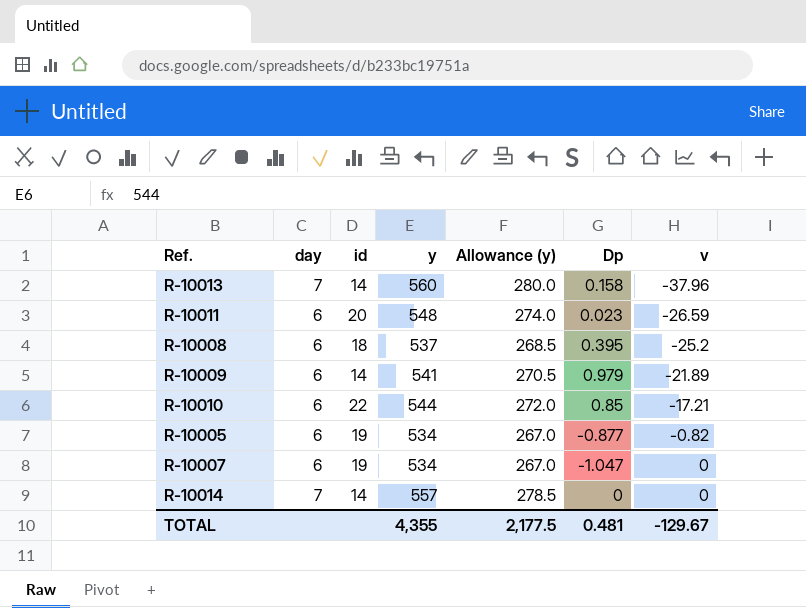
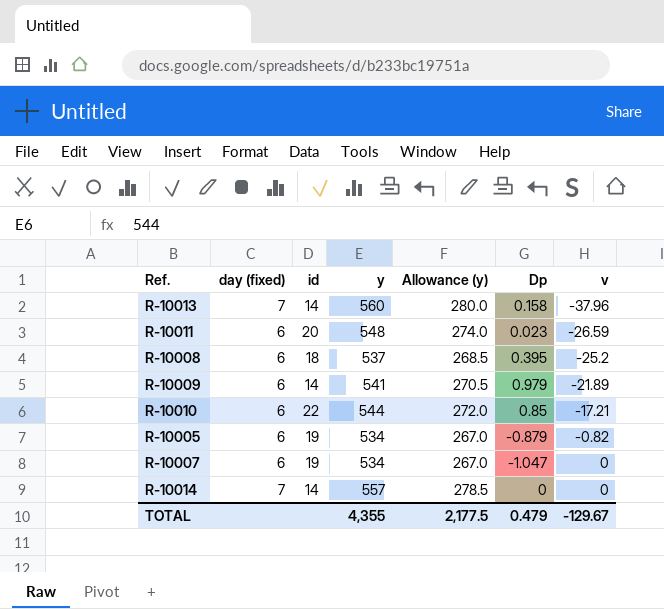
column name: day -> day (fixed)
R-10005 | Dp: -0.877 -> -0.879
TOTAL | Dp: 0.481 -> 0.479

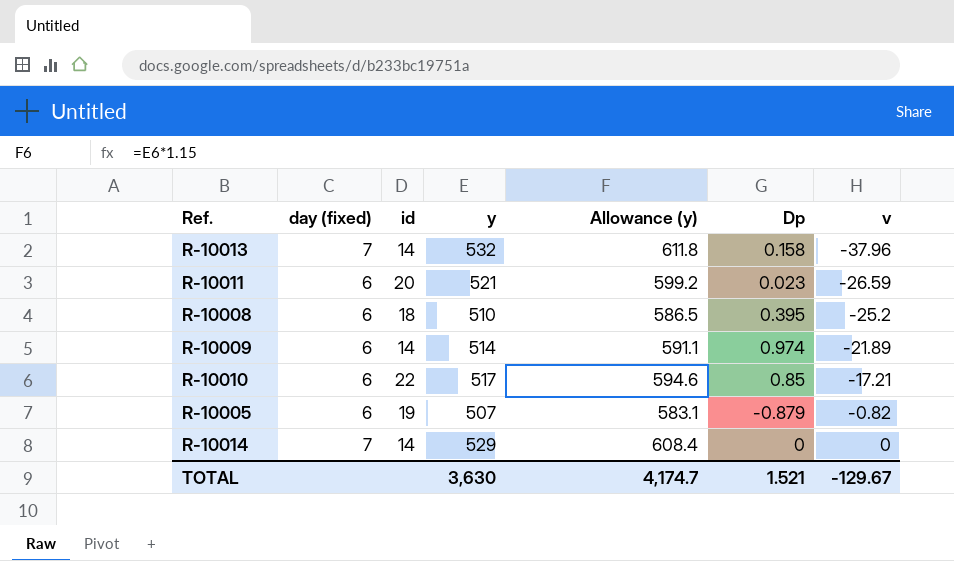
column Allowance (y) | formula: [y] * 0.5 -> [y] * 1.15
row R-10007: 6 | 19 | 534 | 267.0 | -1.047 | 0 -> none
R-10013 | y: 560 -> 532
R-10011 | y: 548 -> 521
R-10008 | y: 537 -> 510
R-10009 | y: 541 -> 514
R-10009 | Dp: 0.979 -> 0.974
R-10010 | y: 544 -> 517
R-10005 | y: 534 -> 507
R-10014 | y: 557 -> 529
TOTAL | y: 4,355 -> 3,630
TOTAL | Allowance (y): 2,177.5 -> 4,174.7
TOTAL | Dp: 0.479 -> 1.521

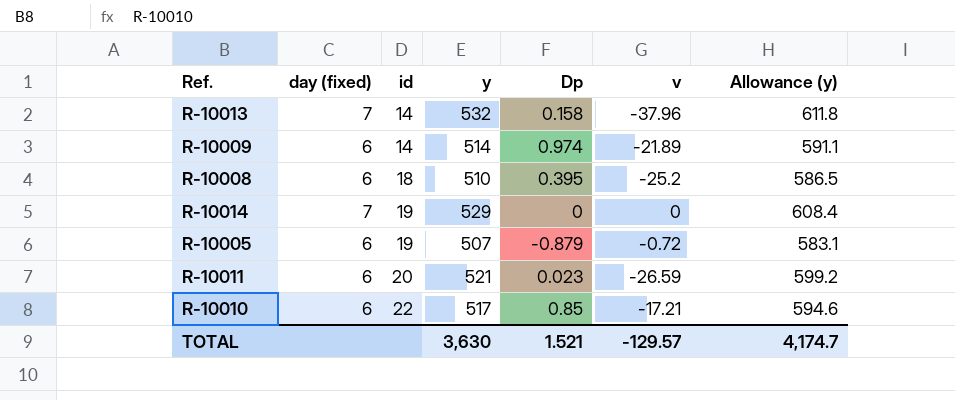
row order: v ascending -> id ascending
column Allowance (y) | position: 5 -> 7
R-10014 | id: 14 -> 19
R-10005 | v: -0.82 -> -0.72
TOTAL | v: -129.67 -> -129.57

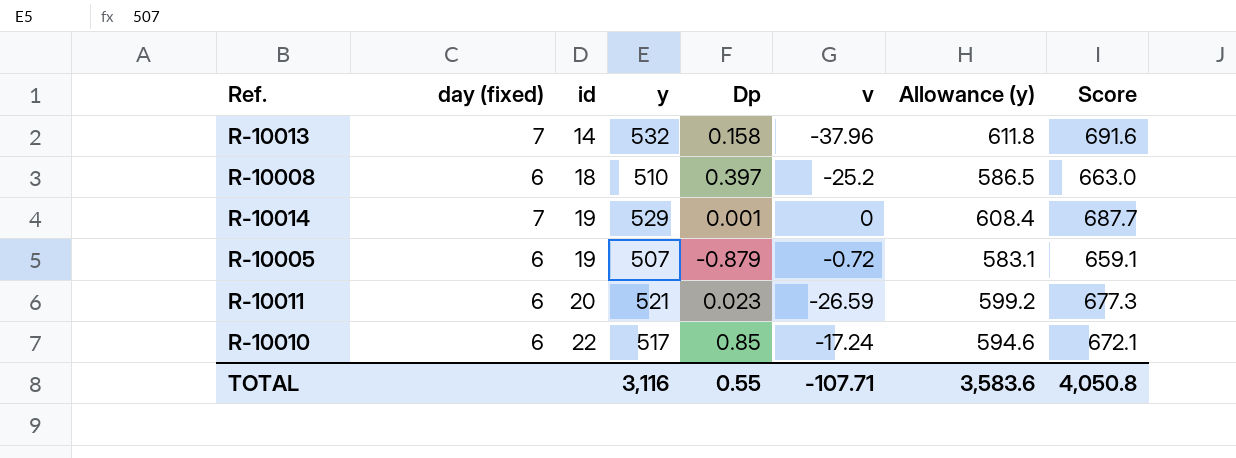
column Score | formula: none -> [y] * 1.3
row R-10009: 6 | 14 | 514 | 0.974 | -21.89 | 591.1 -> none
R-10008 | Dp: 0.395 -> 0.397
R-10014 | Dp: 0 -> 0.001
R-10010 | v: -17.21 -> -17.24
TOTAL | y: 3,630 -> 3,116
TOTAL | Dp: 1.521 -> 0.55
TOTAL | v: -129.57 -> -107.71
TOTAL | Allowance (y): 4,174.7 -> 3,583.6

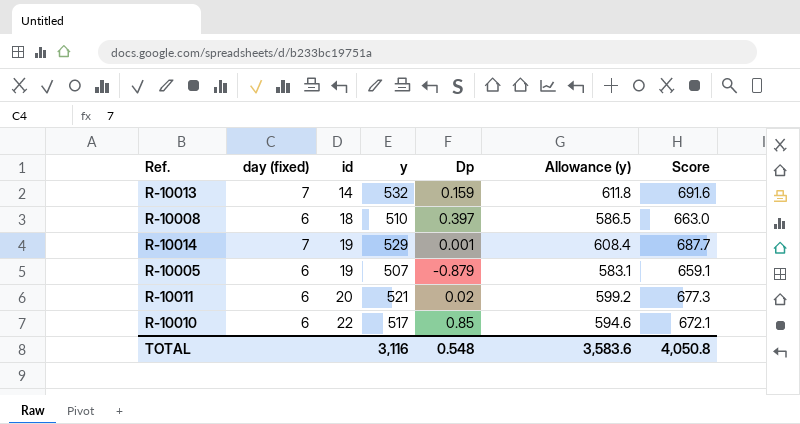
column v | position: 6 -> none
R-10013 | Dp: 0.158 -> 0.159
R-10011 | Dp: 0.023 -> 0.02
TOTAL | Dp: 0.55 -> 0.548

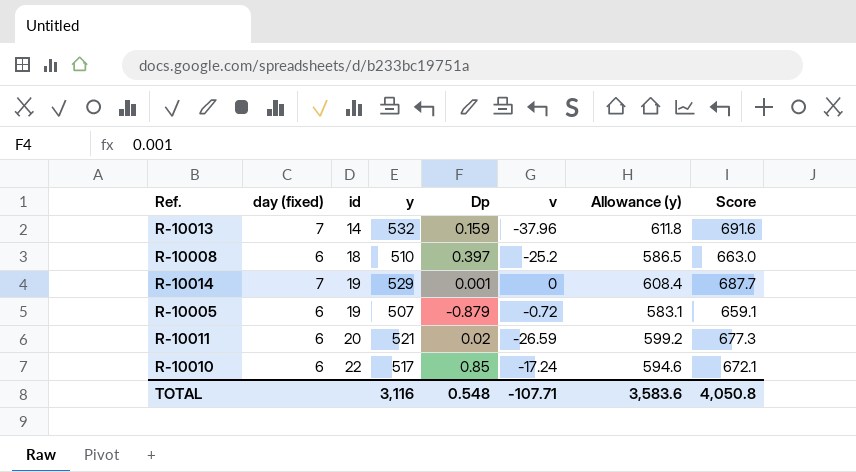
column v | position: none -> 6

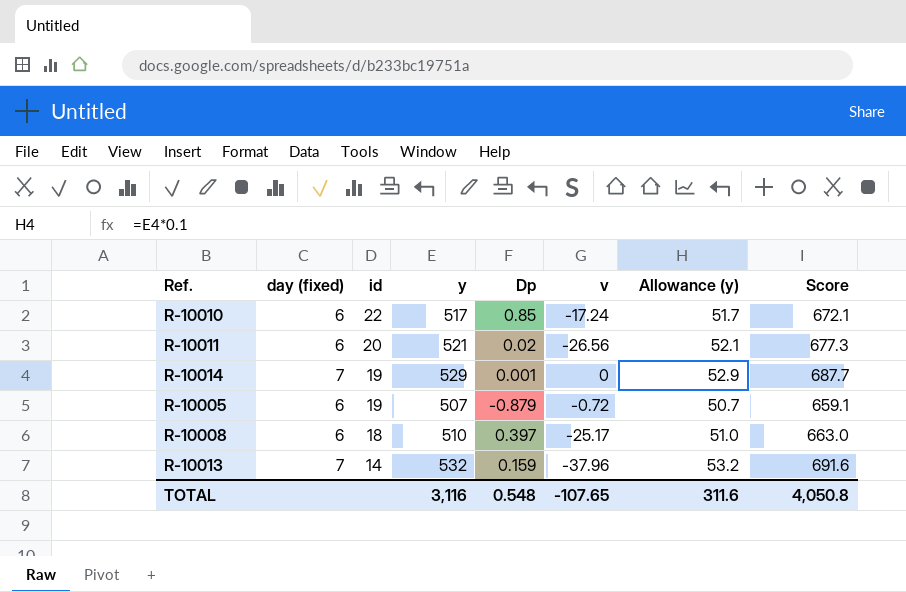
row order: id ascending -> id descending
column Allowance (y) | formula: [y] * 1.15 -> [y] * 0.1
R-10011 | v: -26.59 -> -26.56
R-10008 | v: -25.2 -> -25.17
TOTAL | v: -107.71 -> -107.65
TOTAL | Allowance (y): 3,583.6 -> 311.6

